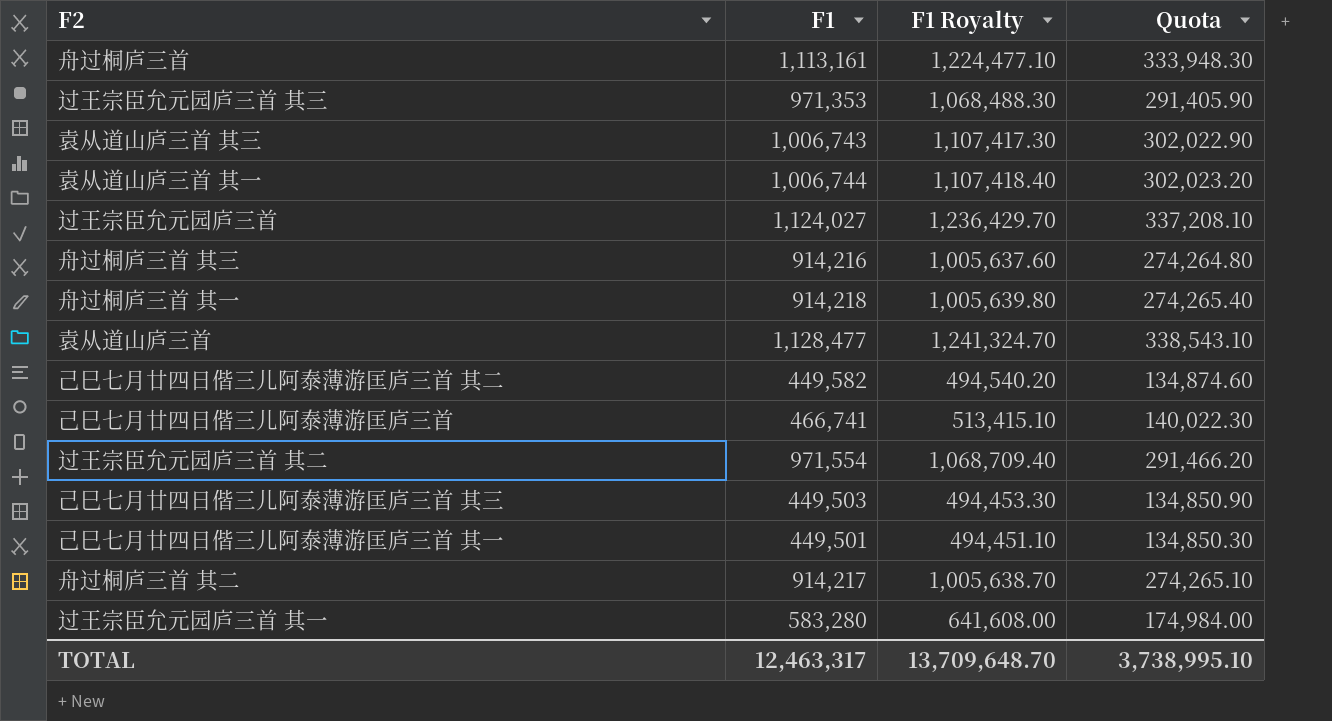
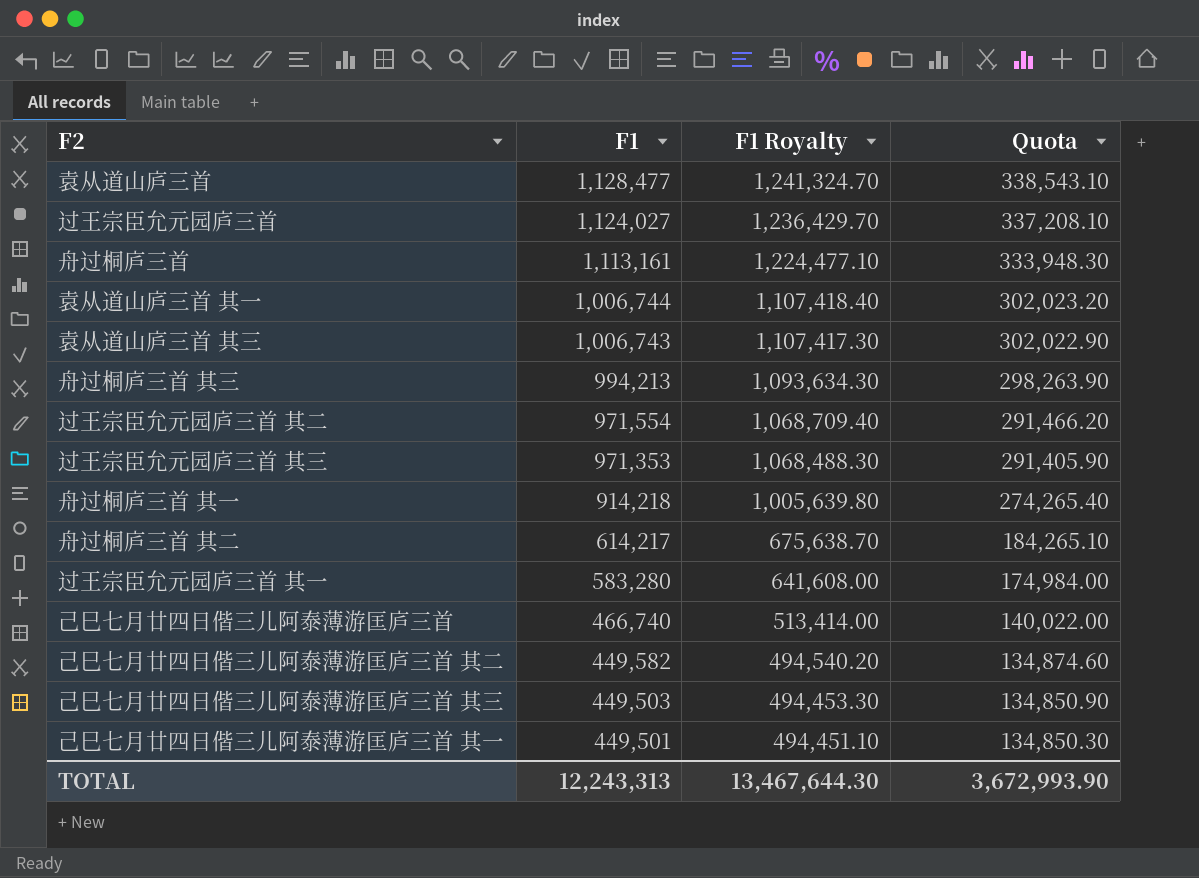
row order: none -> F1 descending
舟过桐庐三首 其三 | F1: 914,216 -> 994,213
舟过桐庐三首 其三 | F1 Royalty: 1,005,637.60 -> 1,093,634.30
舟过桐庐三首 其三 | Quota: 274,264.80 -> 298,263.90
舟过桐庐三首 其二 | F1: 914,217 -> 614,217
舟过桐庐三首 其二 | F1 Royalty: 1,005,638.70 -> 675,638.70
舟过桐庐三首 其二 | Quota: 274,265.10 -> 184,265.10
己巳七月廿四日偕三儿阿泰薄游匡庐三首 | F1: 466,741 -> 466,740
己巳七月廿四日偕三儿阿泰薄游匡庐三首 | F1 Royalty: 513,415.10 -> 513,414.00
己巳七月廿四日偕三儿阿泰薄游匡庐三首 | Quota: 140,022.30 -> 140,022.00
TOTAL | F1: 12,463,317 -> 12,243,313
TOTAL | F1 Royalty: 13,709,648.70 -> 13,467,644.30
TOTAL | Quota: 3,738,995.10 -> 3,672,993.90

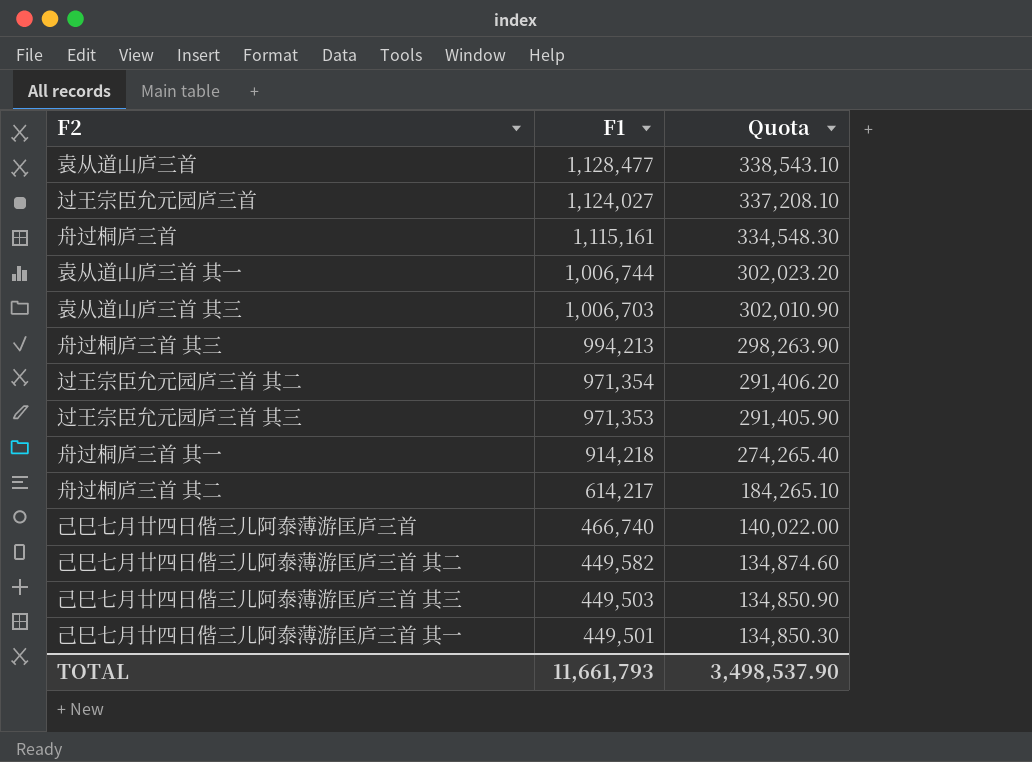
column F1 Royalty | formula: [F1] * 1.1 -> none
row 过王宗臣允元园庐三首 其一: 583,280 | 641,608.00 | 174,984.00 -> none
舟过桐庐三首 | F1: 1,113,161 -> 1,115,161
舟过桐庐三首 | Quota: 333,948.30 -> 334,548.30
袁从道山庐三首 其三 | F1: 1,006,743 -> 1,006,703
袁从道山庐三首 其三 | Quota: 302,022.90 -> 302,010.90
过王宗臣允元园庐三首 其二 | F1: 971,554 -> 971,354
过王宗臣允元园庐三首 其二 | Quota: 291,466.20 -> 291,406.20
TOTAL | F1: 12,243,313 -> 11,661,793
TOTAL | Quota: 3,672,993.90 -> 3,498,537.90

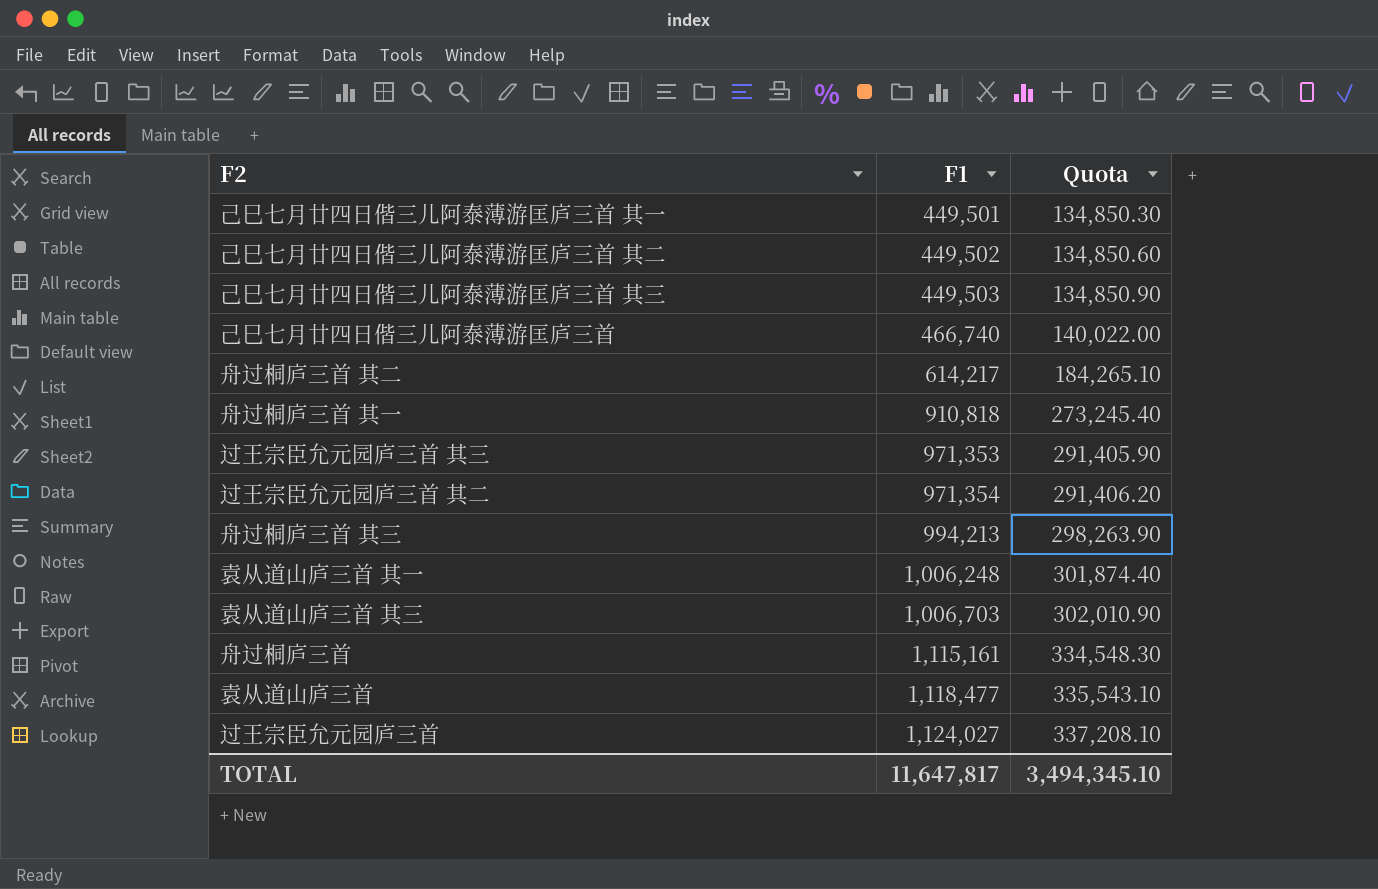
row order: F1 descending -> F1 ascending
己巳七月廿四日偕三儿阿泰薄游匡庐三首 其二 | F1: 449,582 -> 449,502
己巳七月廿四日偕三儿阿泰薄游匡庐三首 其二 | Quota: 134,874.60 -> 134,850.60
舟过桐庐三首 其一 | F1: 914,218 -> 910,818
舟过桐庐三首 其一 | Quota: 274,265.40 -> 273,245.40
袁从道山庐三首 其一 | F1: 1,006,744 -> 1,006,248
袁从道山庐三首 其一 | Quota: 302,023.20 -> 301,874.40
袁从道山庐三首 | F1: 1,128,477 -> 1,118,477
袁从道山庐三首 | Quota: 338,543.10 -> 335,543.10
TOTAL | F1: 11,661,793 -> 11,647,817
TOTAL | Quota: 3,498,537.90 -> 3,494,345.10

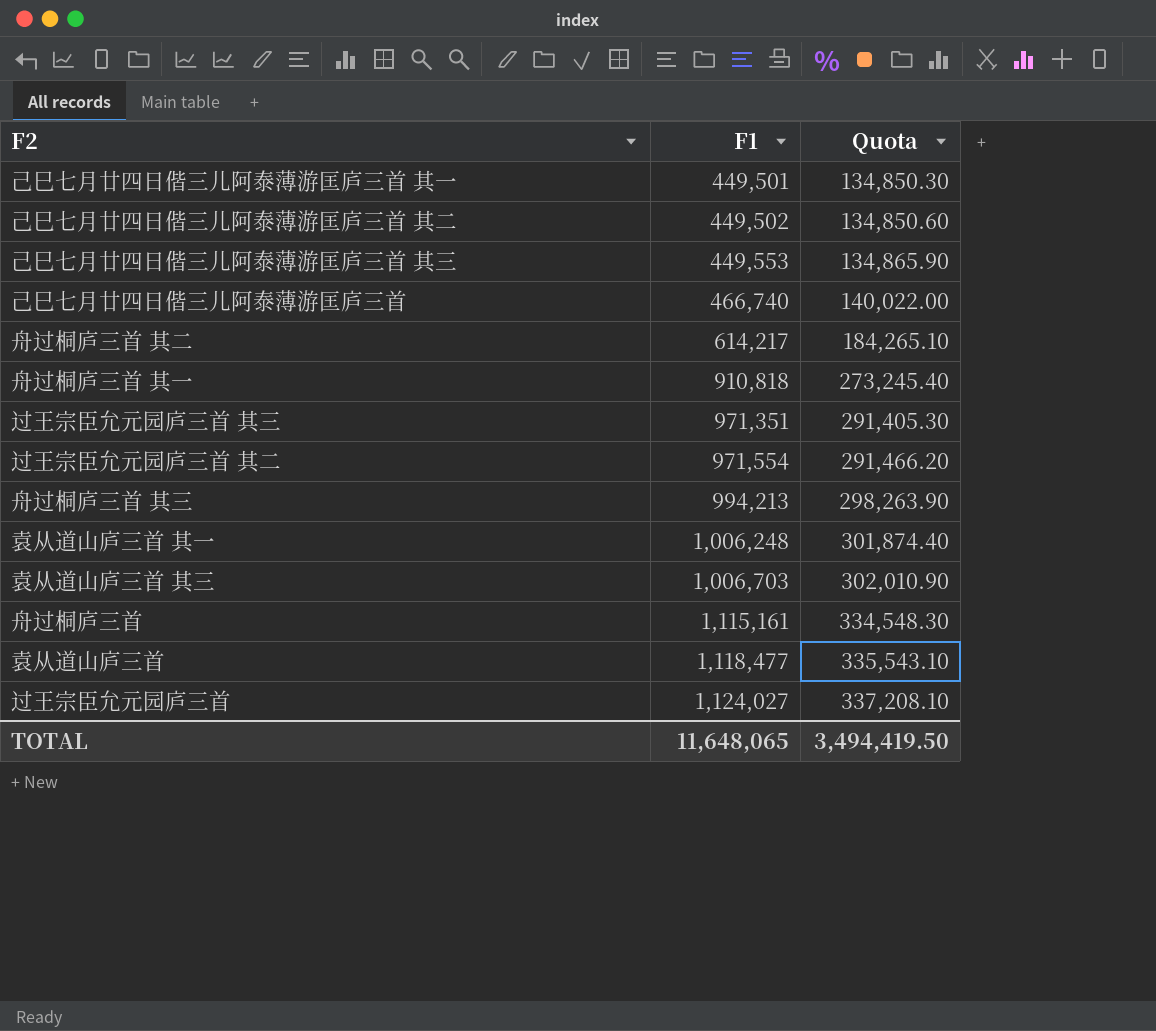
己巳七月廿四日偕三儿阿泰薄游匡庐三首 其三 | F1: 449,503 -> 449,553
己巳七月廿四日偕三儿阿泰薄游匡庐三首 其三 | Quota: 134,850.90 -> 134,865.90
过王宗臣允元园庐三首 其三 | F1: 971,353 -> 971,351
过王宗臣允元园庐三首 其三 | Quota: 291,405.90 -> 291,405.30
过王宗臣允元园庐三首 其二 | F1: 971,354 -> 971,554
过王宗臣允元园庐三首 其二 | Quota: 291,406.20 -> 291,466.20
TOTAL | F1: 11,647,817 -> 11,648,065
TOTAL | Quota: 3,494,345.10 -> 3,494,419.50

